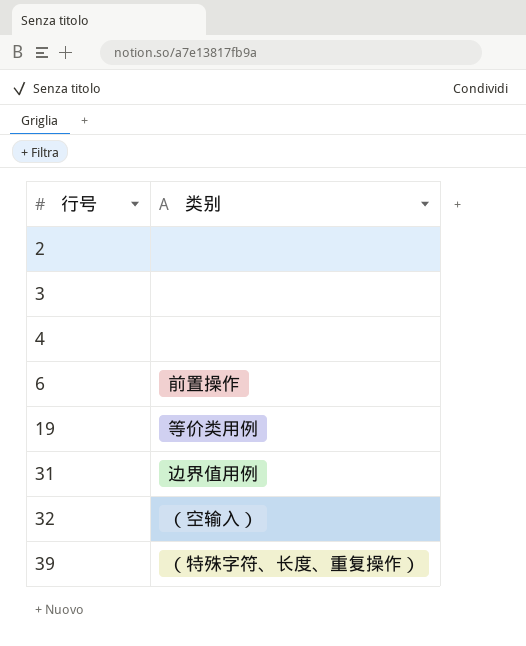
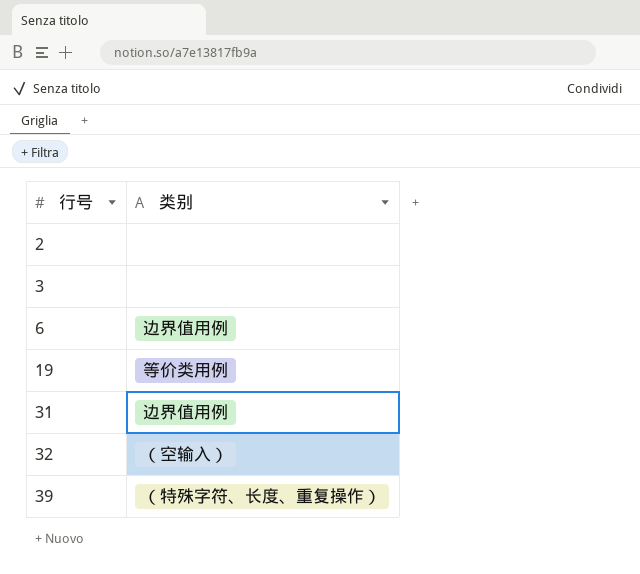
row 4: none -> none
6 | 类别: 前置操作 -> 边界值用例

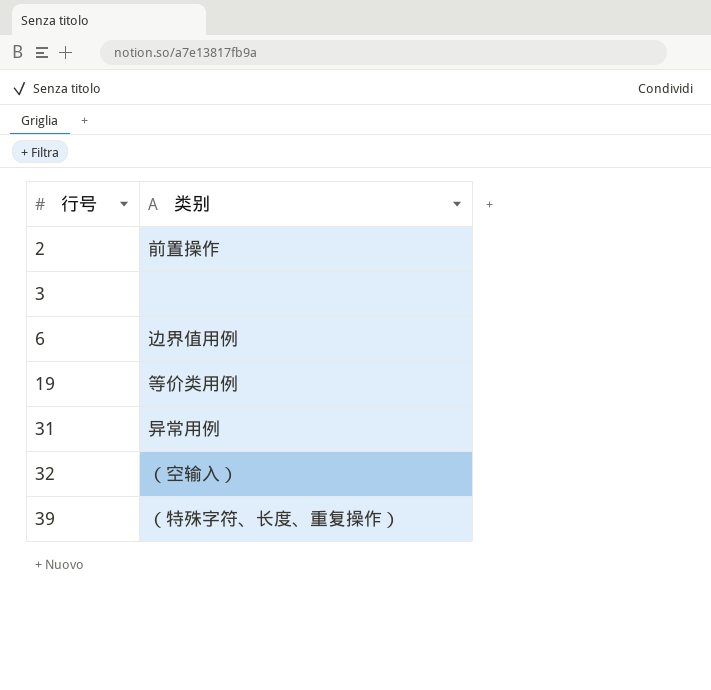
2 | 类别: none -> 前置操作
31 | 类别: 边界值用例 -> 异常用例

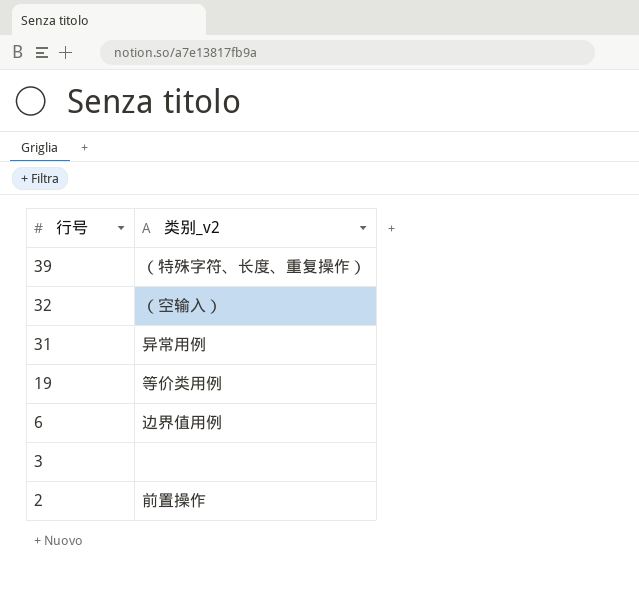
row order: 行号 ascending -> 行号 descending
column name: 类别 -> 类别_v2

